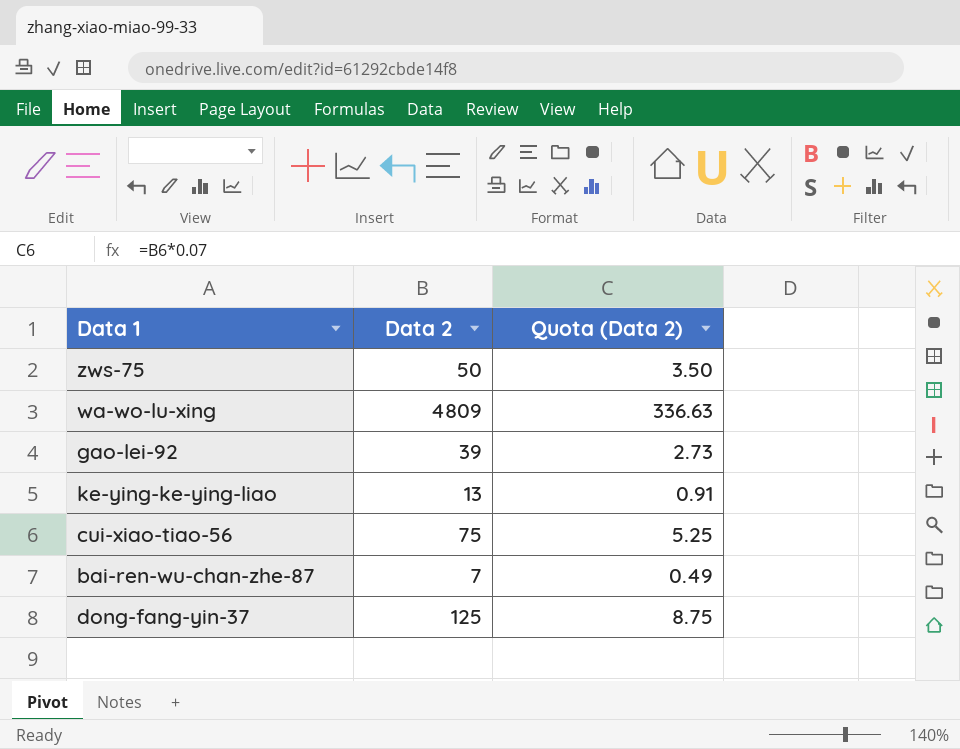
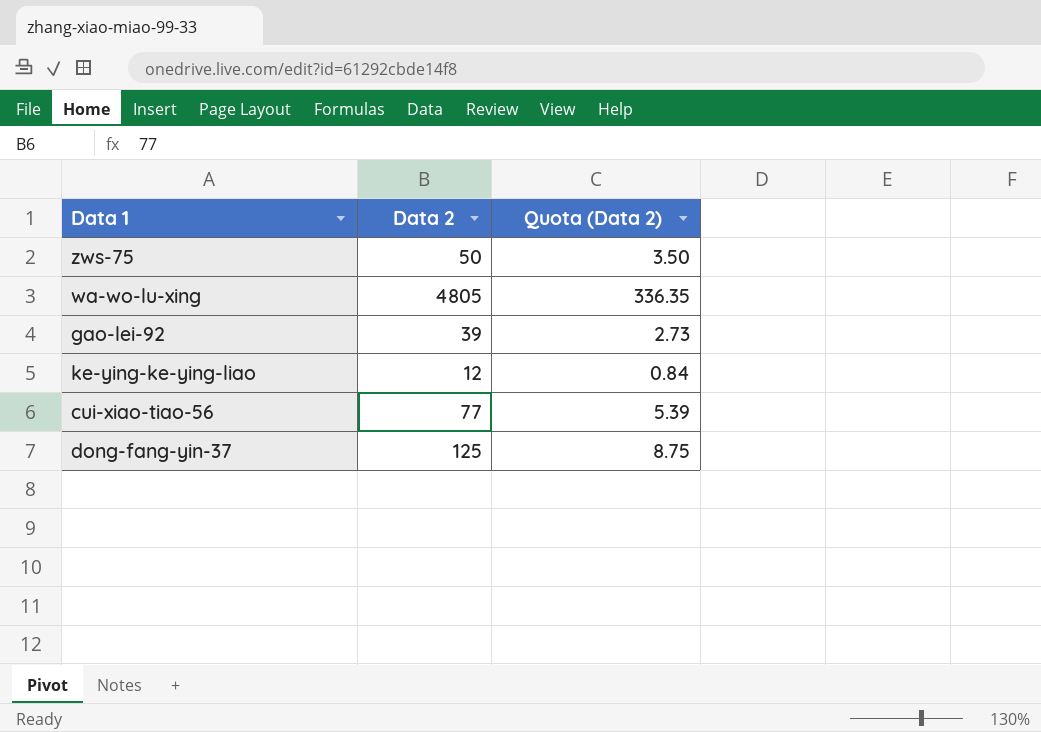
row bai-ren-wu-chan-zhe-87: 7 | 0.49 -> none
wa-wo-lu-xing | Data 2: 4809 -> 4805
wa-wo-lu-xing | Quota (Data 2): 336.63 -> 336.35
ke-ying-ke-ying-liao | Data 2: 13 -> 12
ke-ying-ke-ying-liao | Quota (Data 2): 0.91 -> 0.84
cui-xiao-tiao-56 | Data 2: 75 -> 77
cui-xiao-tiao-56 | Quota (Data 2): 5.25 -> 5.39

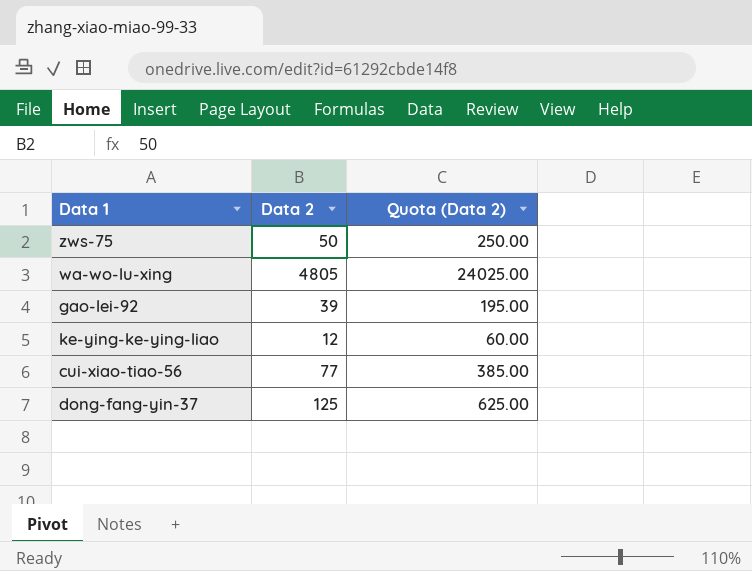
column Quota (Data 2) | formula: [Data 2] * 0.07 -> [Data 2] * 5

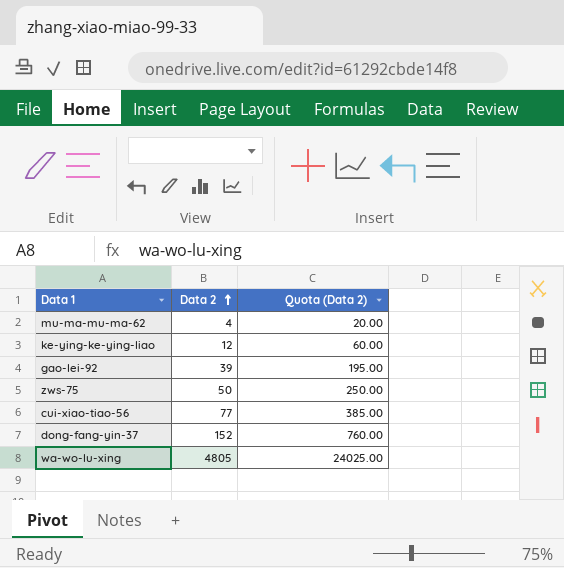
row order: none -> Data 2 ascending
row mu-ma-mu-ma-62: none -> 4 | 20.00
dong-fang-yin-37 | Data 2: 125 -> 152
dong-fang-yin-37 | Quota (Data 2): 625.00 -> 760.00

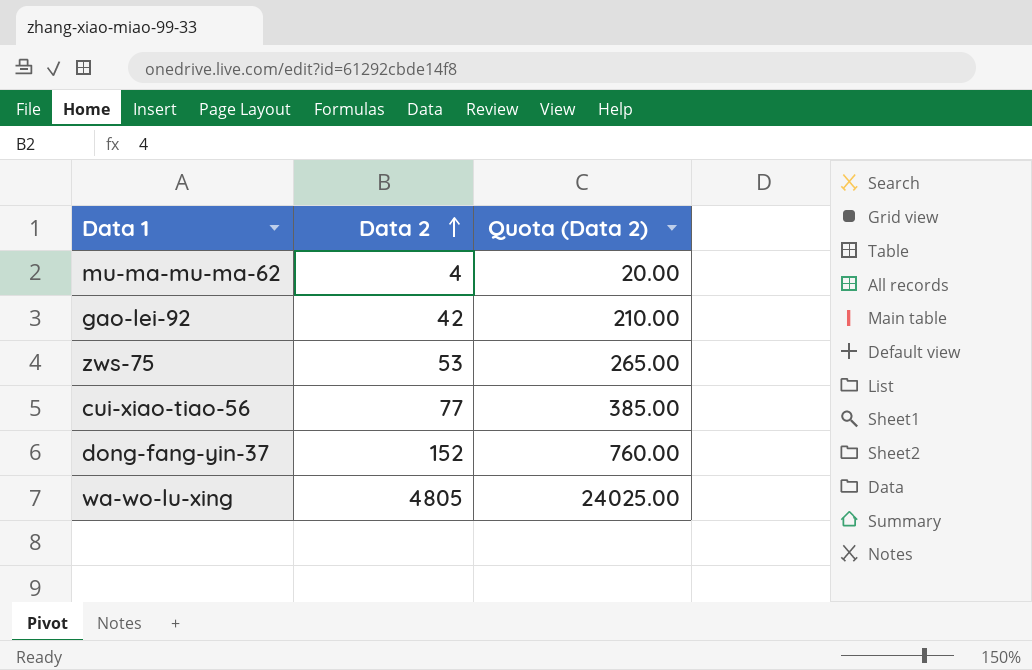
row ke-ying-ke-ying-liao: 12 | 60.00 -> none
gao-lei-92 | Data 2: 39 -> 42
gao-lei-92 | Quota (Data 2): 195.00 -> 210.00
zws-75 | Data 2: 50 -> 53
zws-75 | Quota (Data 2): 250.00 -> 265.00

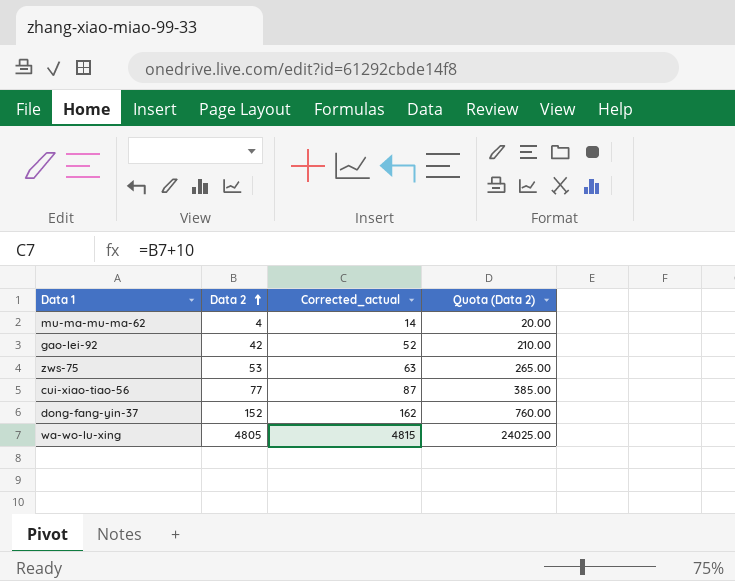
column Corrected_actual | formula: none -> [Data 2] + 10

